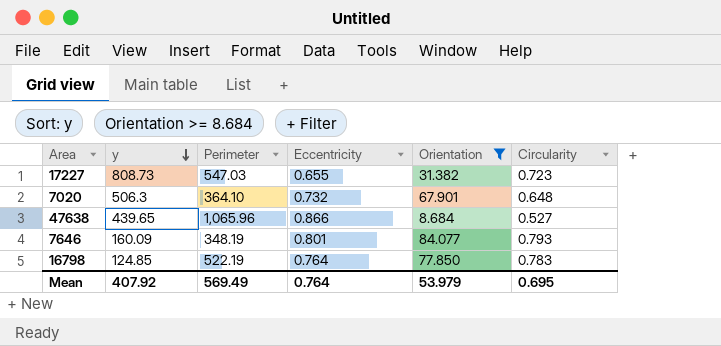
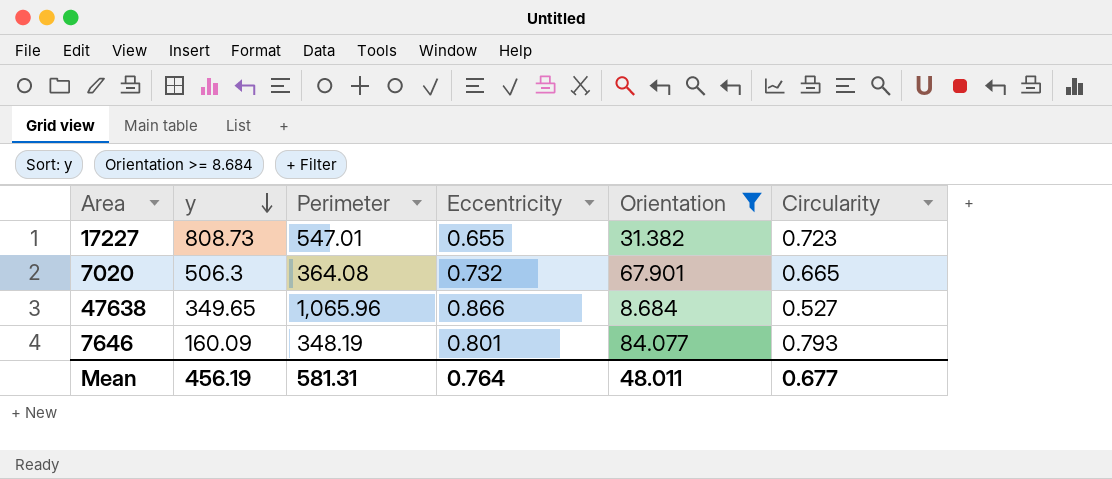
row 16798: 124.85 | 522.19 | 0.764 | 77.850 | 0.783 -> none
17227 | Perimeter: 547.03 -> 547.01
7020 | Perimeter: 364.10 -> 364.08
7020 | Circularity: 0.648 -> 0.665
47638 | y: 439.65 -> 349.65
Mean | y: 407.92 -> 456.19
Mean | Perimeter: 569.49 -> 581.31
Mean | Orientation: 53.979 -> 48.011
Mean | Circularity: 0.695 -> 0.677

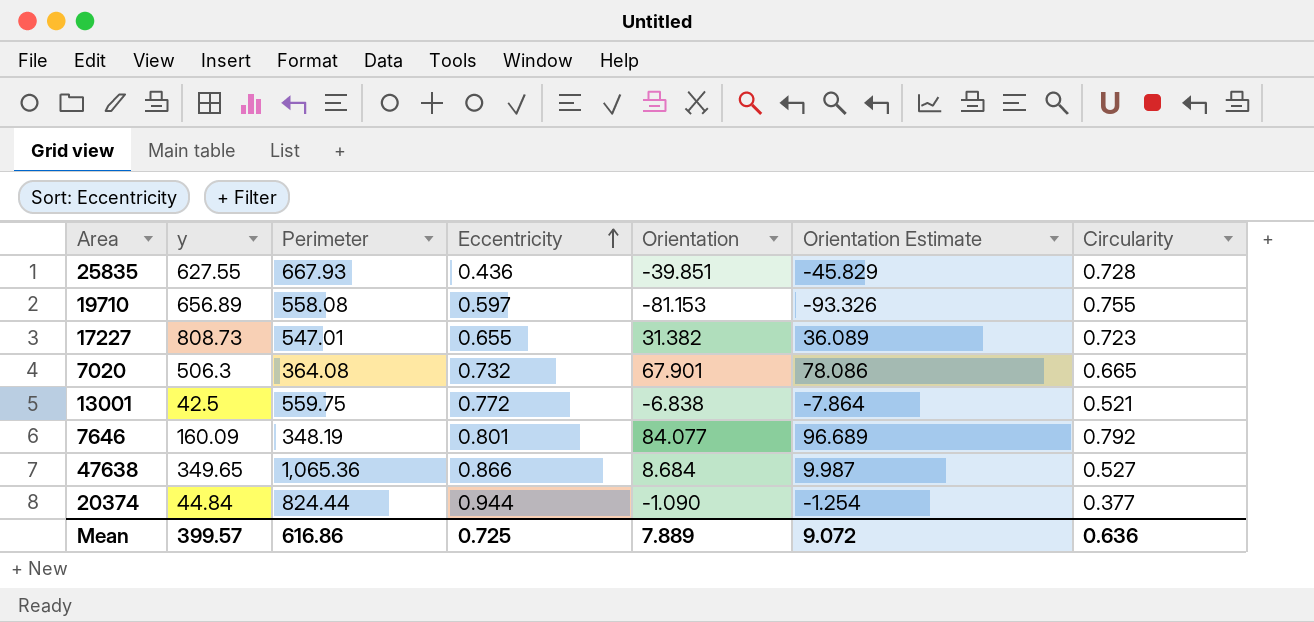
filter: Orientation >= 8.684 -> none
row order: y descending -> Eccentricity ascending
column Orientation Estimate | formula: none -> [Orientation] * 1.15
7646 | Circularity: 0.793 -> 0.792
47638 | Perimeter: 1,065.96 -> 1,065.36
Mean | y: 456.19 -> 399.57
Mean | Perimeter: 581.31 -> 616.86
Mean | Eccentricity: 0.764 -> 0.725
Mean | Orientation: 48.011 -> 7.889
Mean | Circularity: 0.677 -> 0.636

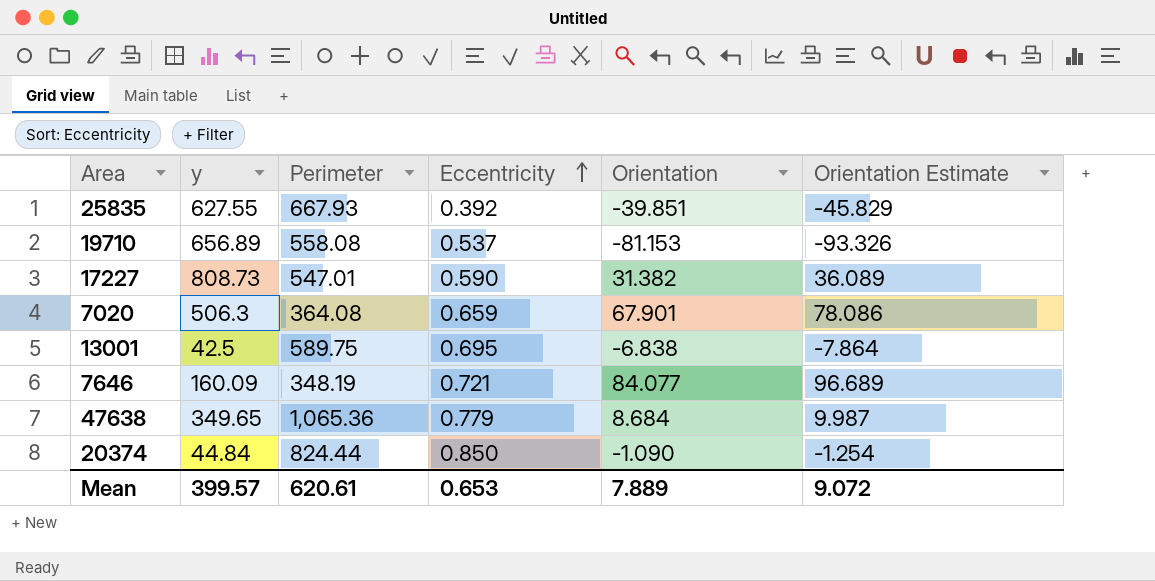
column Circularity | position: 7 -> none
25835 | Eccentricity: 0.436 -> 0.392
19710 | Eccentricity: 0.597 -> 0.537
17227 | Eccentricity: 0.655 -> 0.590
7020 | Eccentricity: 0.732 -> 0.659
13001 | Perimeter: 559.75 -> 589.75
13001 | Eccentricity: 0.772 -> 0.695
7646 | Eccentricity: 0.801 -> 0.721
47638 | Eccentricity: 0.866 -> 0.779
20374 | Eccentricity: 0.944 -> 0.850
Mean | Perimeter: 616.86 -> 620.61
Mean | Eccentricity: 0.725 -> 0.653

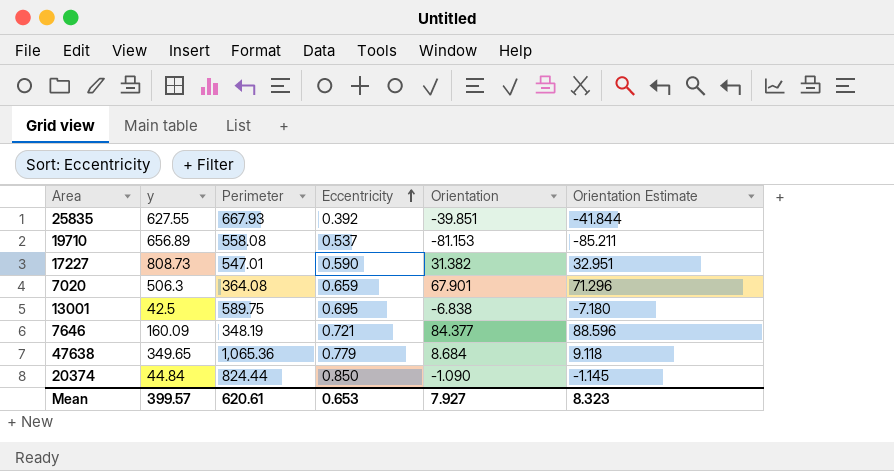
column Orientation Estimate | formula: [Orientation] * 1.15 -> [Orientation] * 1.05
7646 | Orientation: 84.077 -> 84.377
Mean | Orientation: 7.889 -> 7.927
Mean | Orientation Estimate: 9.072 -> 8.323

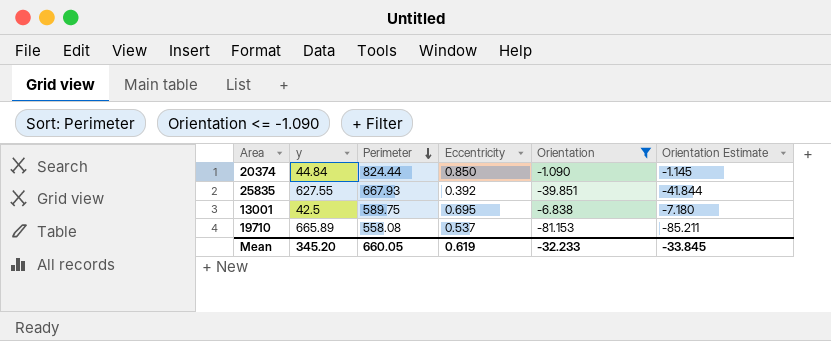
filter: none -> Orientation <= -1.090
row order: Eccentricity ascending -> Perimeter descending
19710 | y: 656.89 -> 665.89
Mean | y: 399.57 -> 345.20
Mean | Perimeter: 620.61 -> 660.05
Mean | Eccentricity: 0.653 -> 0.619
Mean | Orientation: 7.927 -> -32.233
Mean | Orientation Estimate: 8.323 -> -33.845

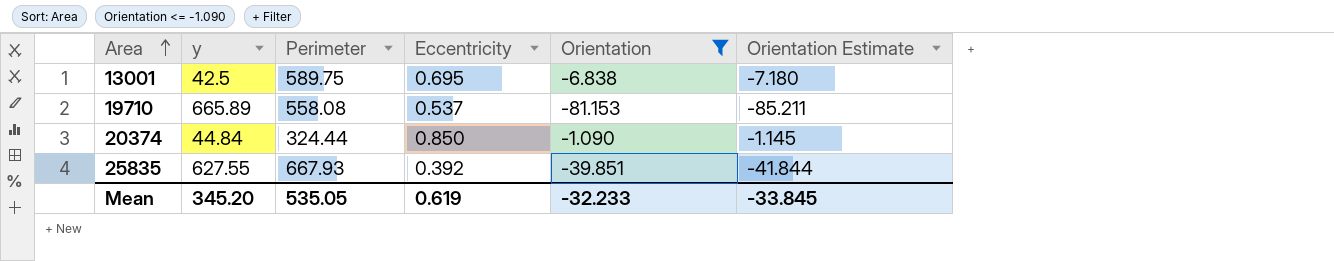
row order: Perimeter descending -> Area ascending
20374 | Perimeter: 824.44 -> 324.44
Mean | Perimeter: 660.05 -> 535.05

